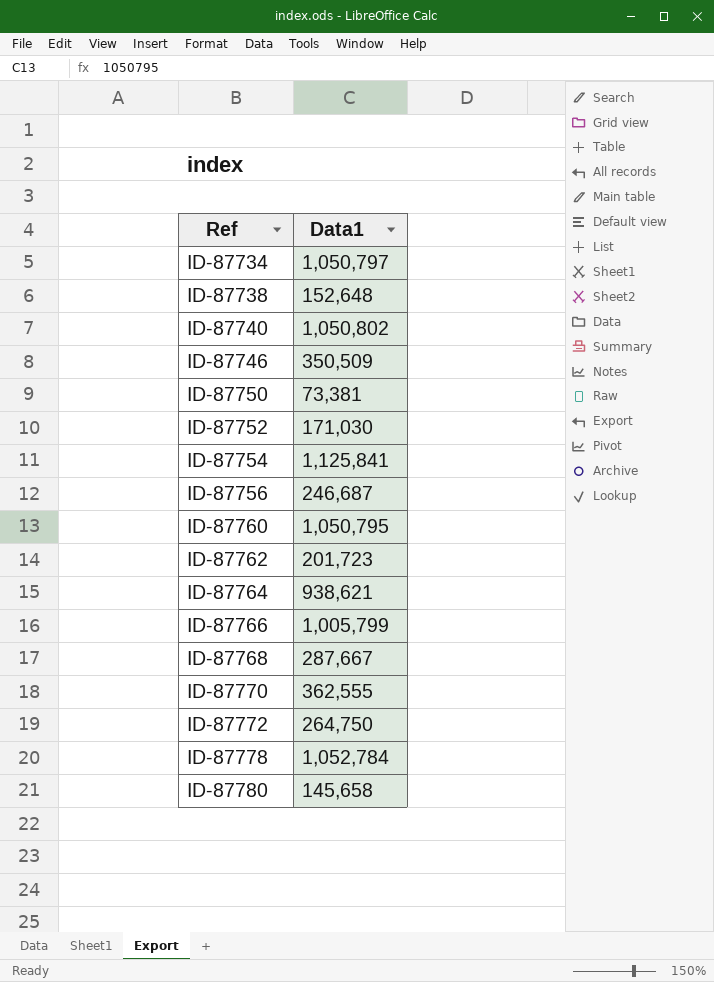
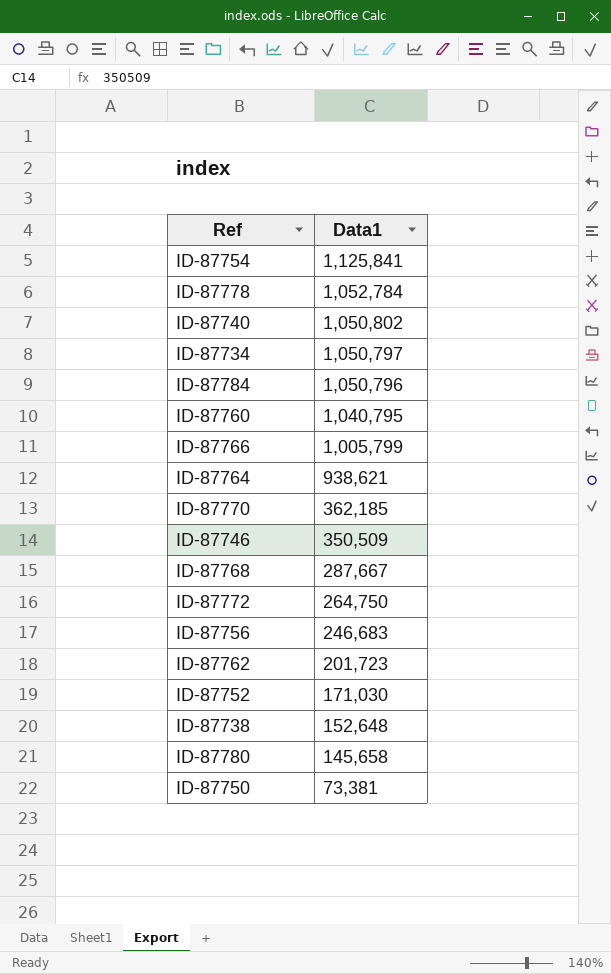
row order: Ref ascending -> Data1 descending
row ID-87784: none -> 1,050,796
ID-87760 | Data1: 1,050,795 -> 1,040,795
ID-87770 | Data1: 362,555 -> 362,185
ID-87756 | Data1: 246,687 -> 246,683

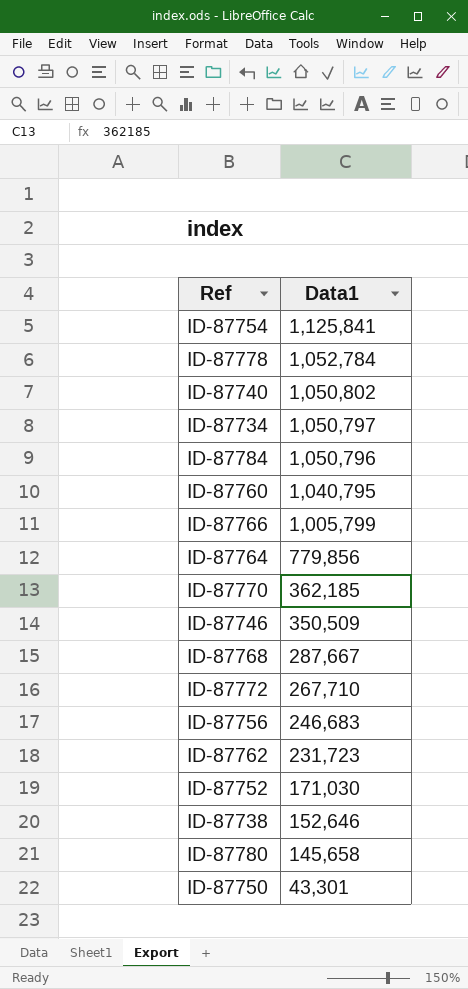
ID-87764 | Data1: 938,621 -> 779,856
ID-87772 | Data1: 264,750 -> 267,710
ID-87762 | Data1: 201,723 -> 231,723
ID-87738 | Data1: 152,648 -> 152,646
ID-87750 | Data1: 73,381 -> 43,301

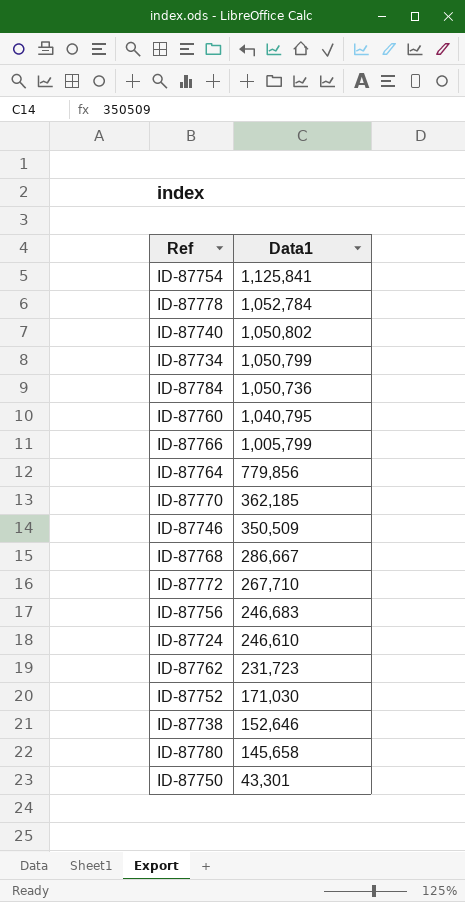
ID-87734 | Data1: 1,050,797 -> 1,050,799
ID-87784 | Data1: 1,050,796 -> 1,050,736
ID-87768 | Data1: 287,667 -> 286,667
row ID-87724: none -> 246,610

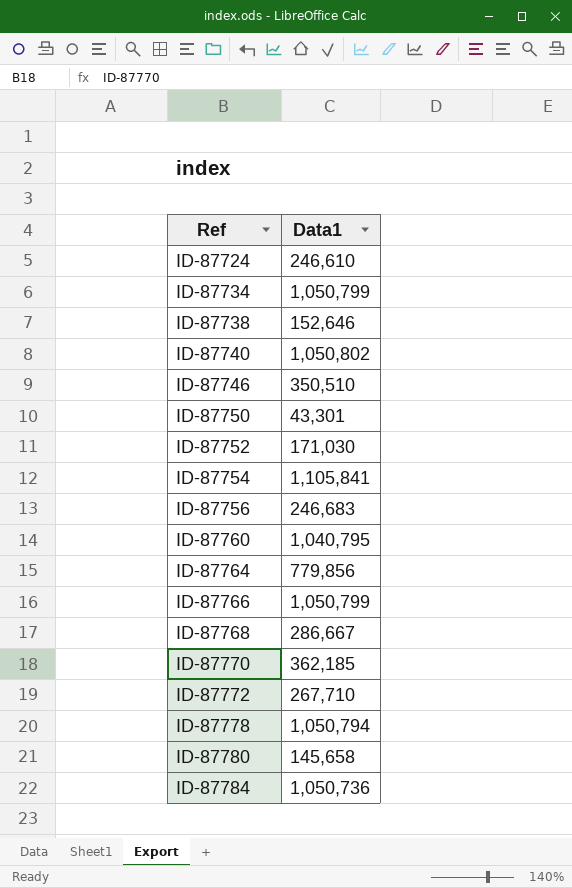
row order: Data1 descending -> Ref ascending
row ID-87762: 231,723 -> none
ID-87746 | Data1: 350,509 -> 350,510
ID-87754 | Data1: 1,125,841 -> 1,105,841
ID-87766 | Data1: 1,005,799 -> 1,050,799
ID-87778 | Data1: 1,052,784 -> 1,050,794

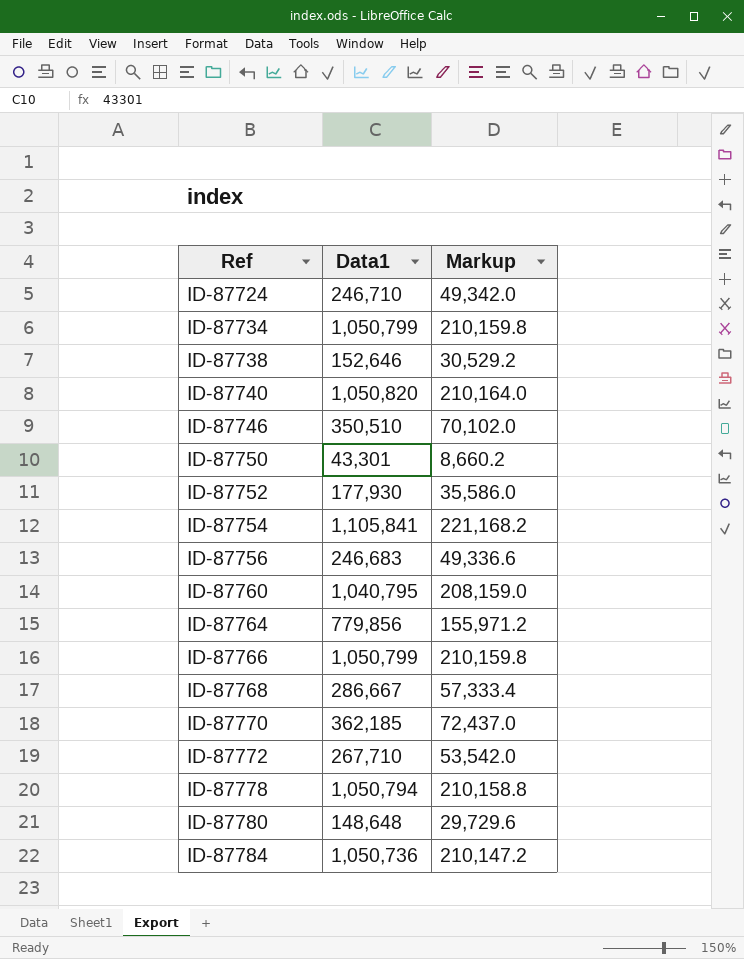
column Markup | formula: none -> [Data1] * 0.2
ID-87724 | Data1: 246,610 -> 246,710
ID-87740 | Data1: 1,050,802 -> 1,050,820
ID-87752 | Data1: 171,030 -> 177,930
ID-87780 | Data1: 145,658 -> 148,648

